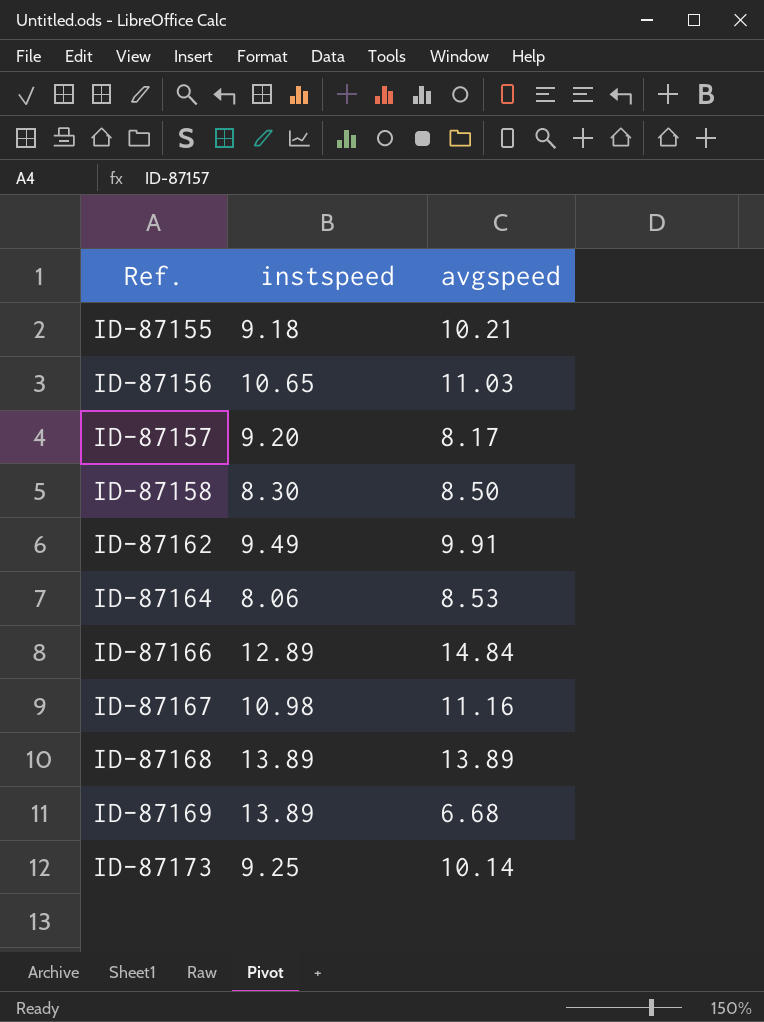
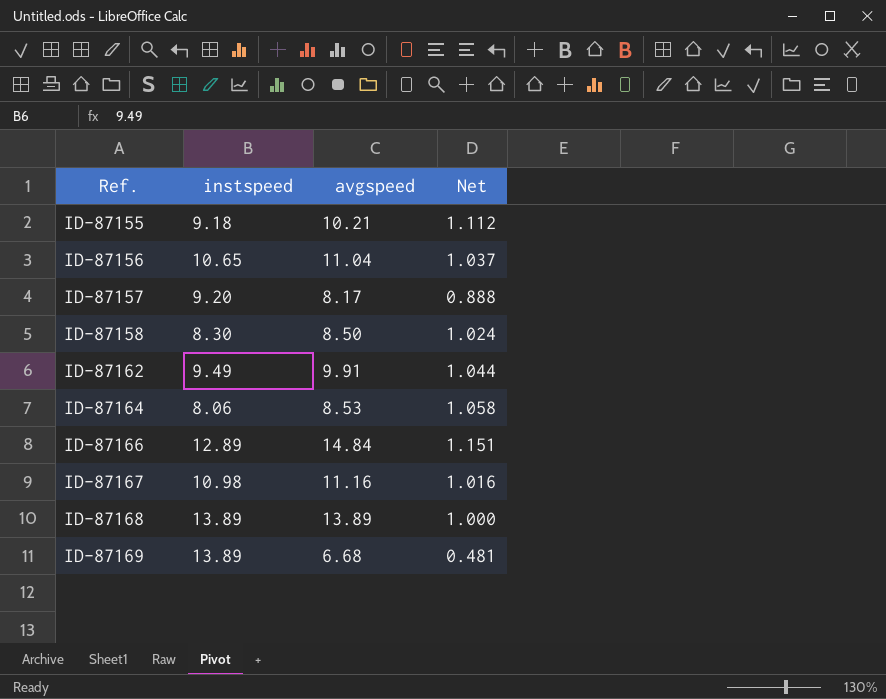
column Net | formula: none -> [avgspeed] / [instspeed]
row ID-87173: 9.25 | 10.14 -> none
ID-87156 | avgspeed: 11.03 -> 11.04

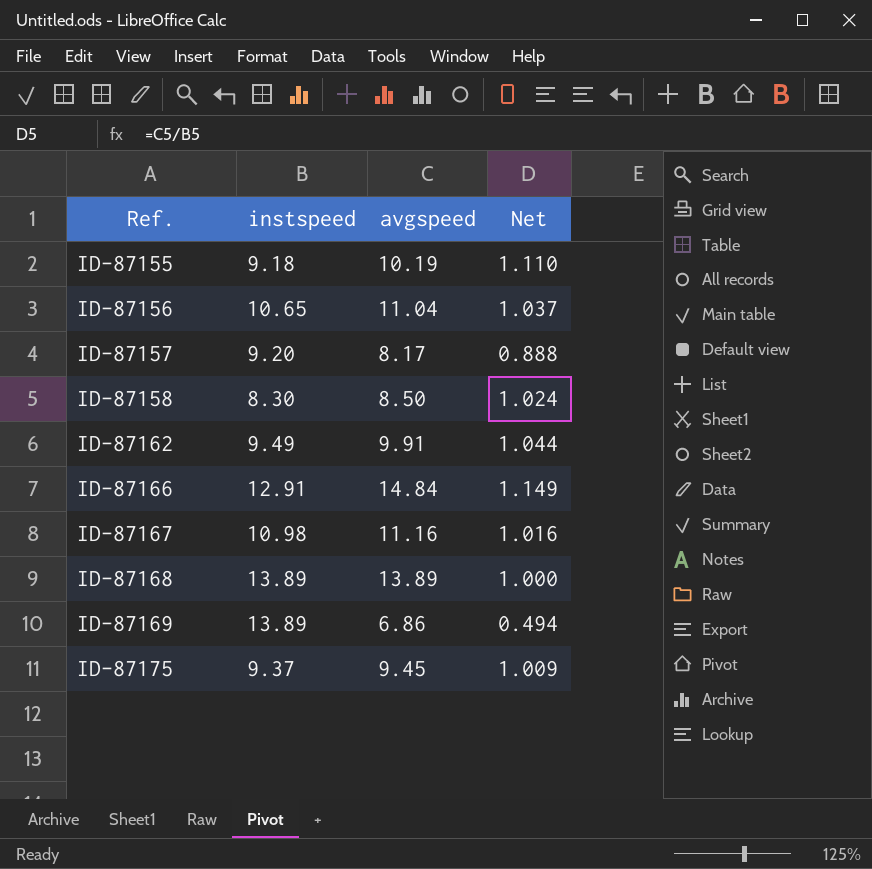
row ID-87164: 8.06 | 8.53 | 1.058 -> none
ID-87155 | avgspeed: 10.21 -> 10.19
ID-87155 | Net: 1.112 -> 1.110
ID-87166 | instspeed: 12.89 -> 12.91
ID-87166 | Net: 1.151 -> 1.149
ID-87169 | avgspeed: 6.68 -> 6.86
ID-87169 | Net: 0.481 -> 0.494
row ID-87175: none -> 9.37 | 9.45 | 1.009

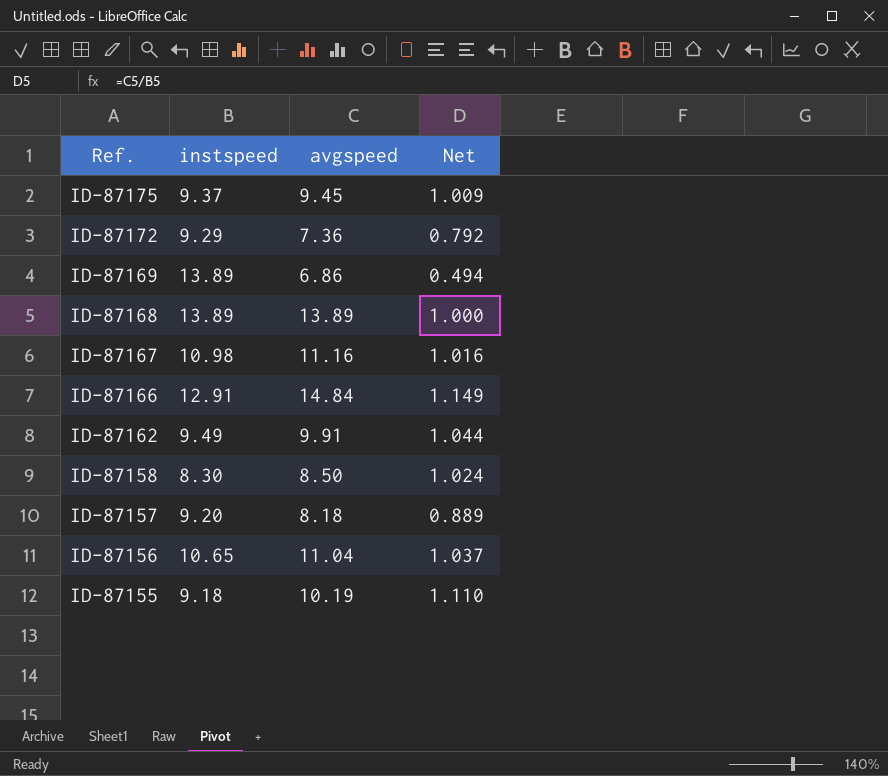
row order: Ref. ascending -> Ref. descending
row ID-87172: none -> 9.29 | 7.36 | 0.792
ID-87157 | avgspeed: 8.17 -> 8.18
ID-87157 | Net: 0.888 -> 0.889

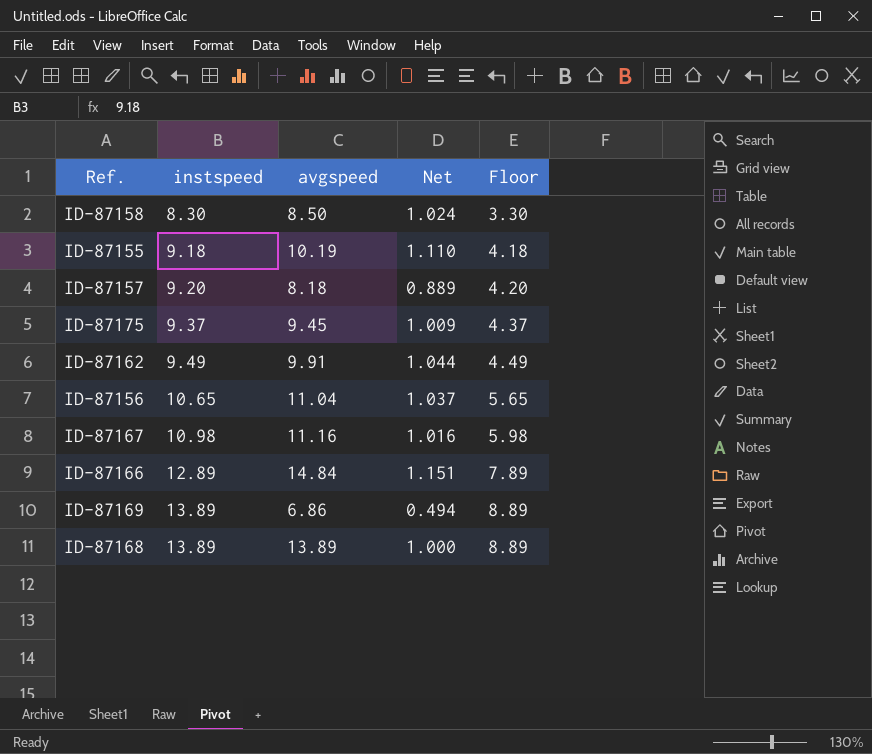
row order: Ref. descending -> instspeed ascending
column Floor | formula: none -> [instspeed] - 5
row ID-87172: 9.29 | 7.36 | 0.792 -> none
ID-87166 | instspeed: 12.91 -> 12.89
ID-87166 | Net: 1.149 -> 1.151

